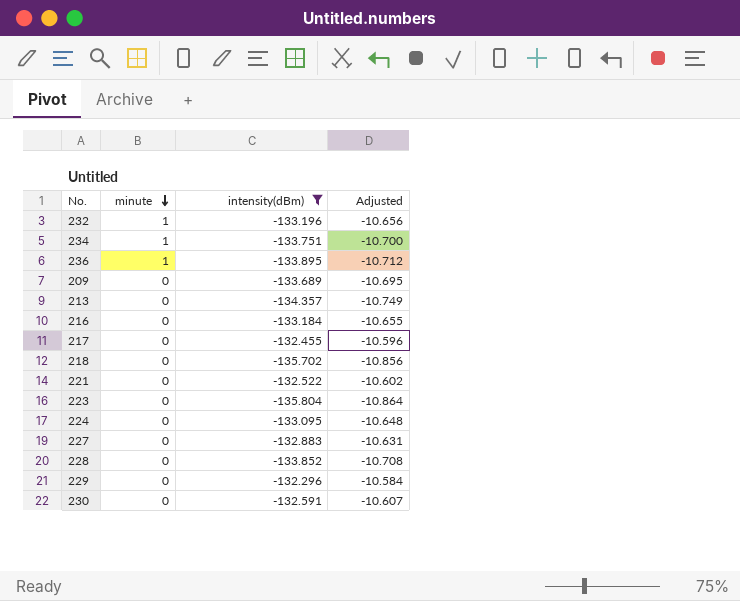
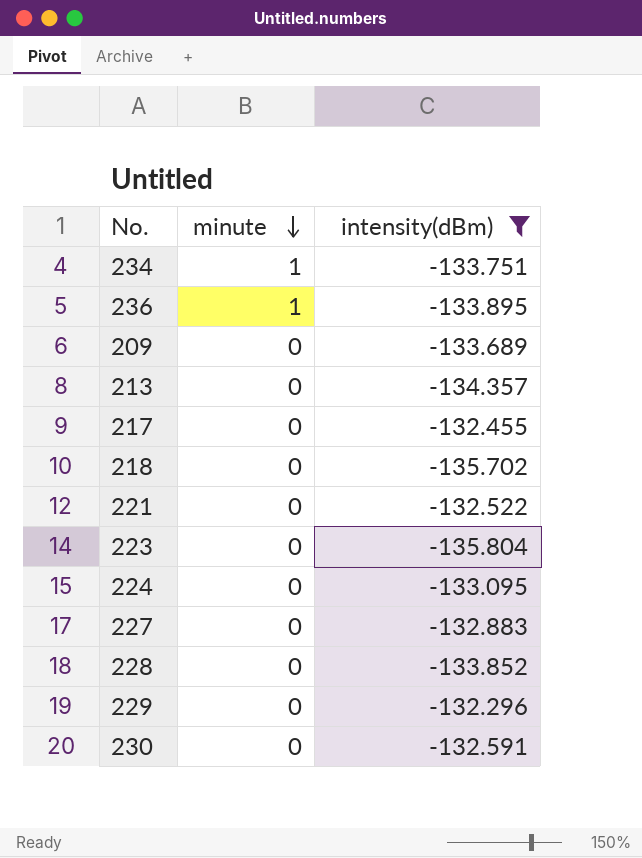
column Adjusted | formula: [intensity(dBm)] * 0.08 -> none
row 232: 1 | -133.196 | -10.656 -> none
row 216: 0 | -133.184 | -10.655 -> none

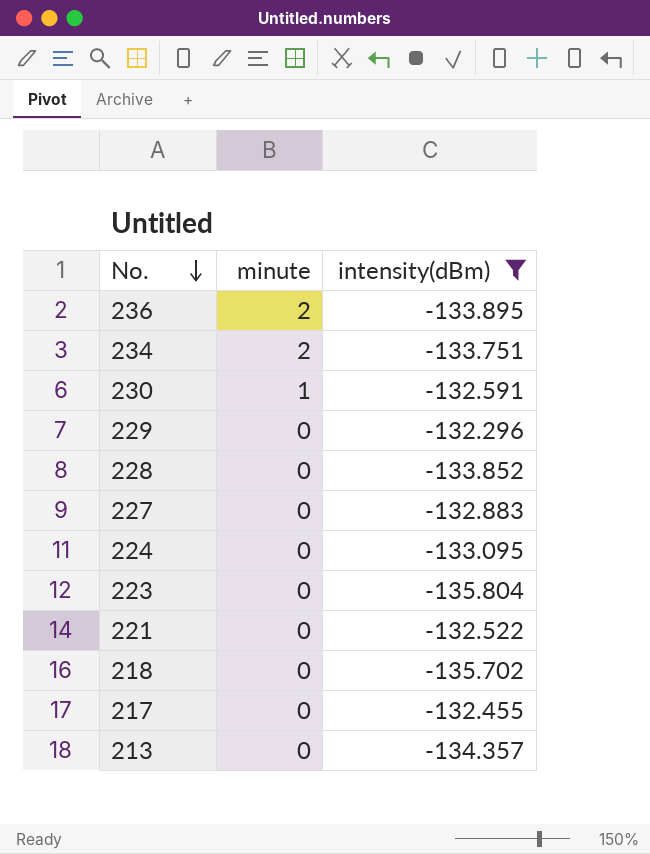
row order: minute descending -> No. descending
row 209: 0 | -133.689 -> none
236 | minute: 1 -> 2
234 | minute: 1 -> 2
230 | minute: 0 -> 1

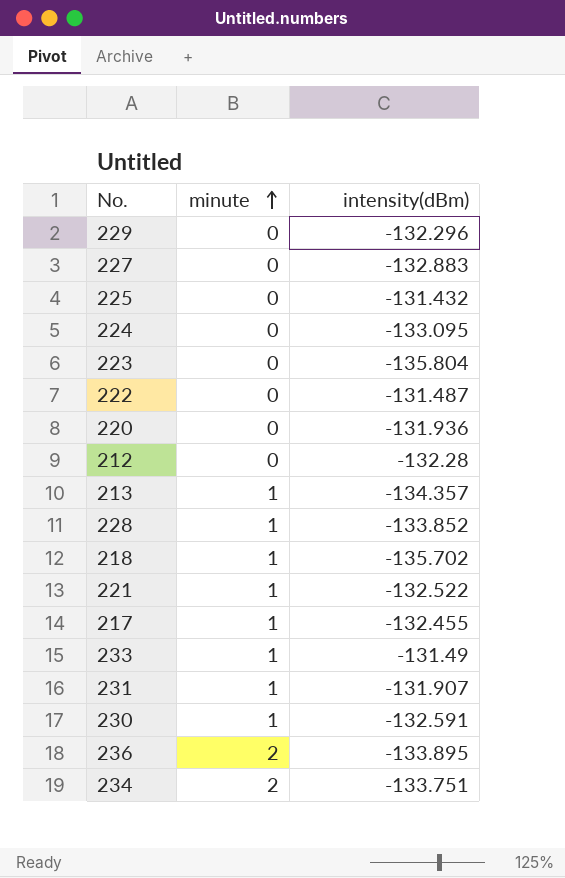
filter: intensity(dBm) <= -132.296 -> none
row order: No. descending -> minute ascending
213 | minute: 0 -> 1
228 | minute: 0 -> 1
218 | minute: 0 -> 1
221 | minute: 0 -> 1
217 | minute: 0 -> 1

